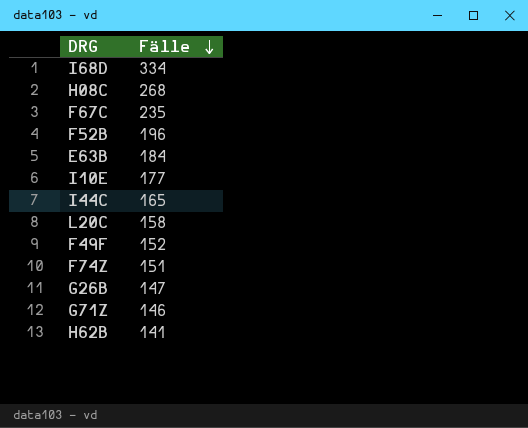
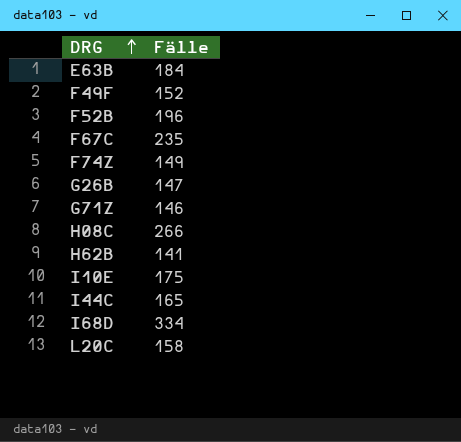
row order: Fälle descending -> DRG ascending
F74Z | Fälle: 151 -> 149
H08C | Fälle: 268 -> 266
I10E | Fälle: 177 -> 175

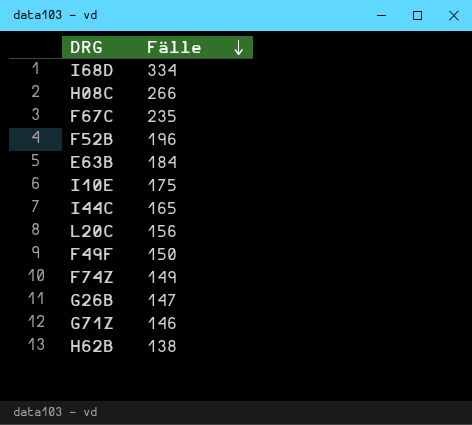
row order: DRG ascending -> Fälle descending
L20C | Fälle: 158 -> 156
F49F | Fälle: 152 -> 150
H62B | Fälle: 141 -> 138

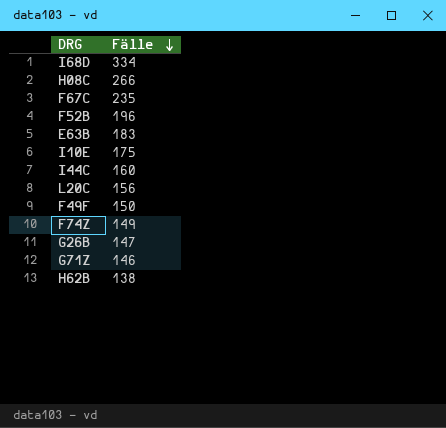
E63B | Fälle: 184 -> 183
I44C | Fälle: 165 -> 160

